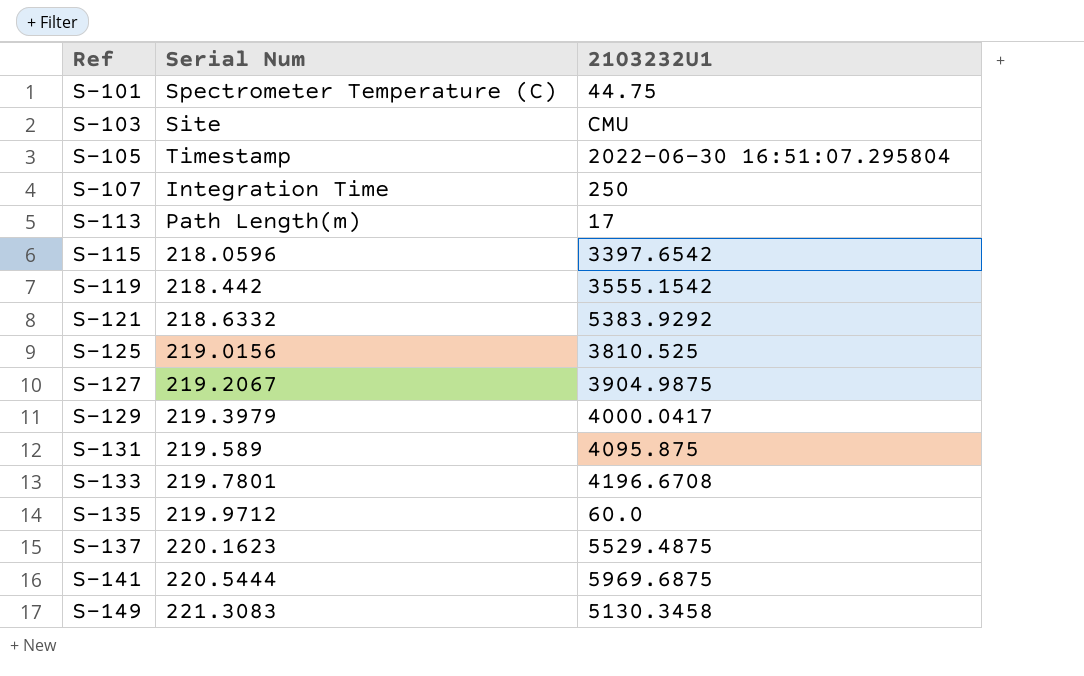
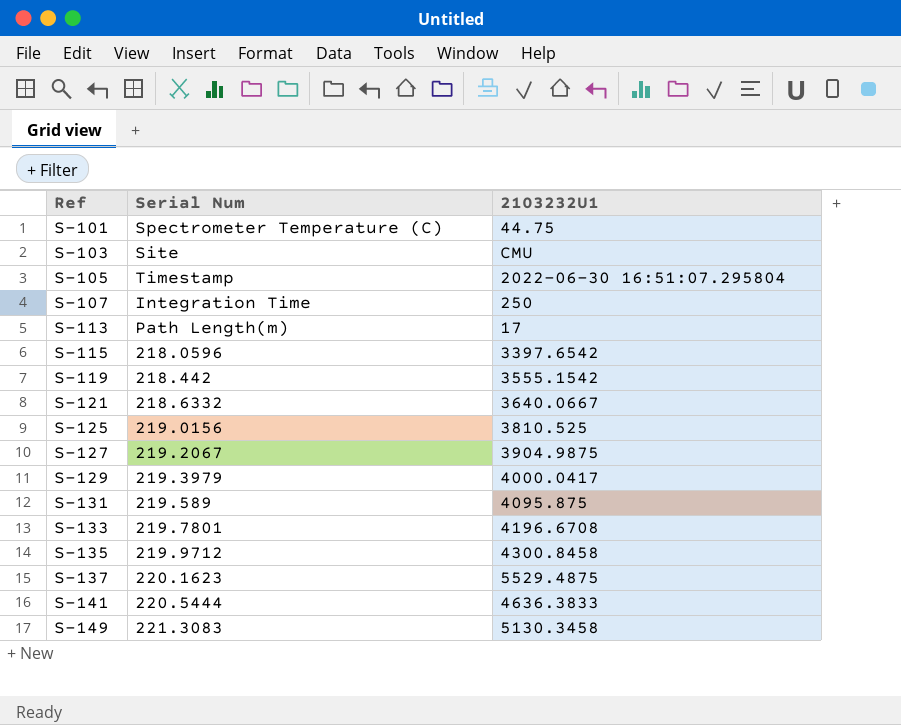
S-121 | 2103232U1: 5383.9292 -> 3640.0667
S-135 | 2103232U1: 60.0 -> 4300.8458
S-141 | 2103232U1: 5969.6875 -> 4636.3833

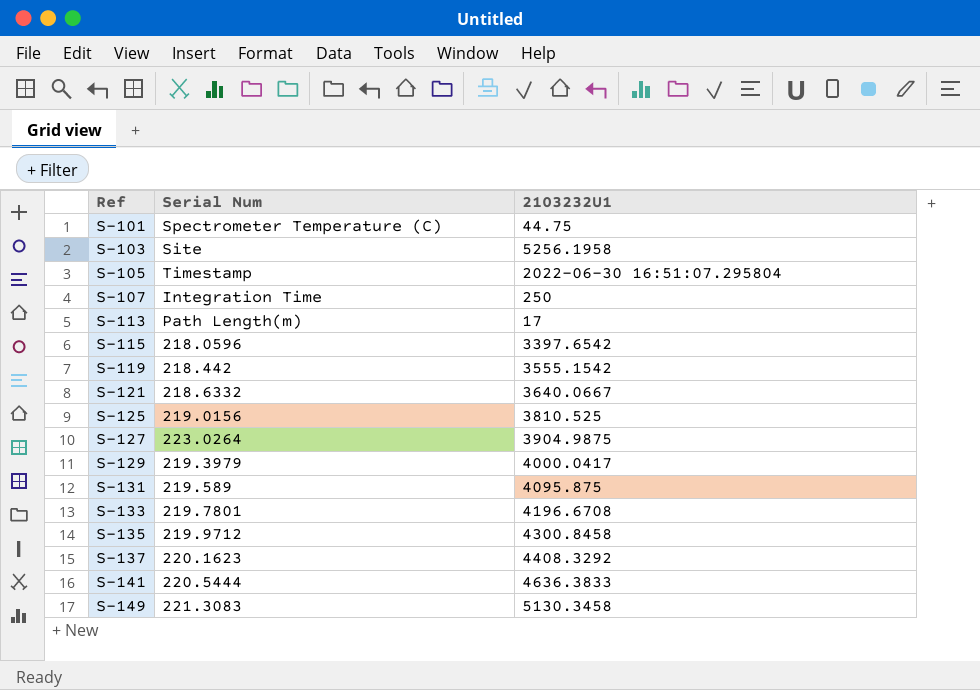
S-103 | 2103232U1: CMU -> 5256.1958
S-127 | Serial Num: 219.2067 -> 223.0264
S-137 | 2103232U1: 5529.4875 -> 4408.3292

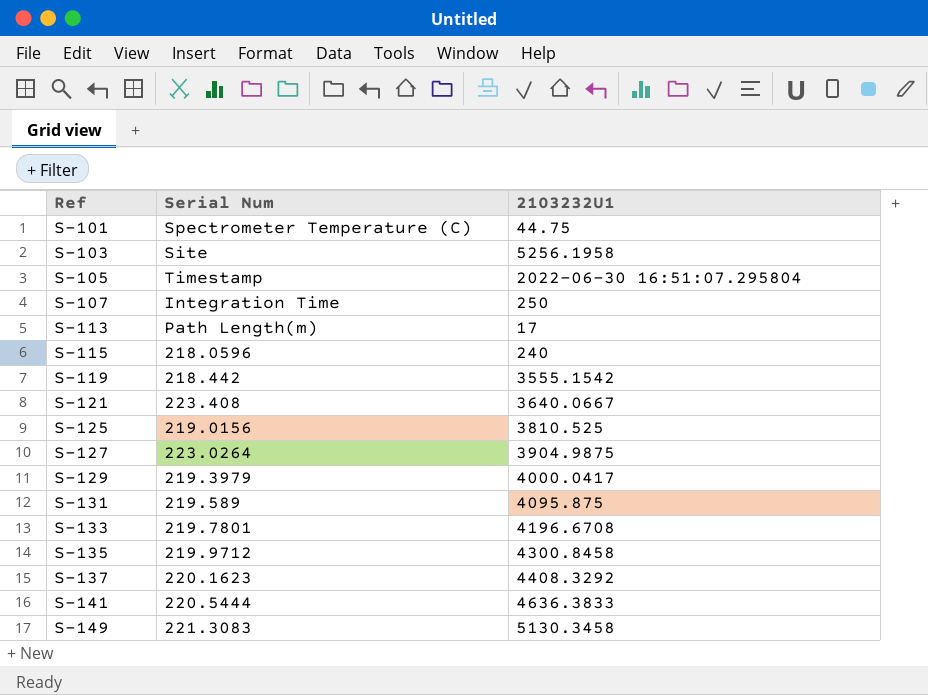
S-115 | 2103232U1: 3397.6542 -> 240
S-121 | Serial Num: 218.6332 -> 223.408

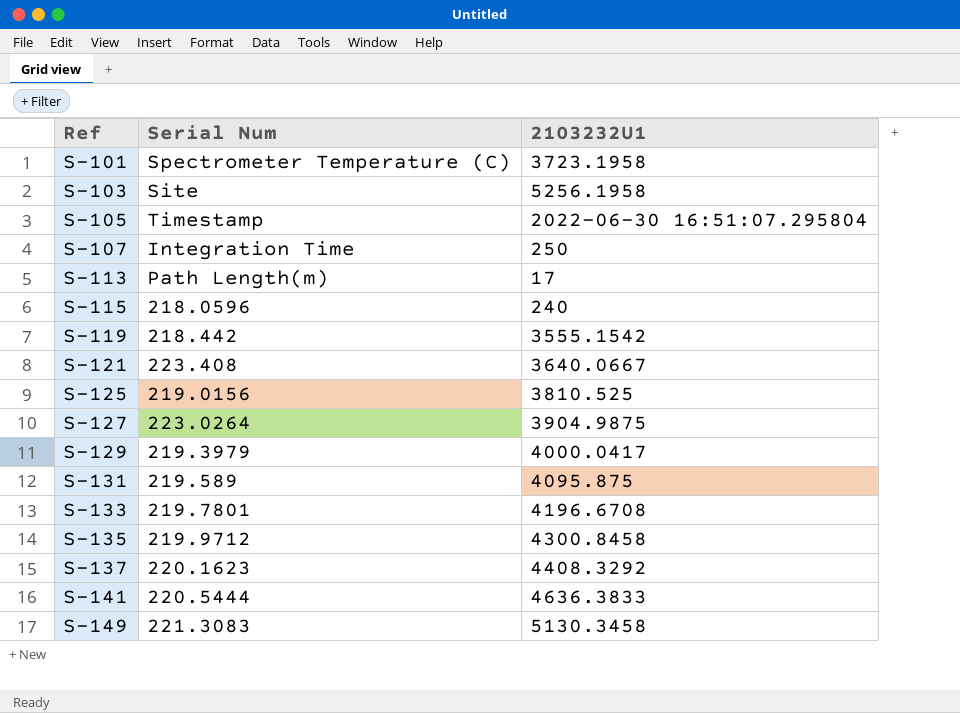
S-101 | 2103232U1: 44.75 -> 3723.1958

